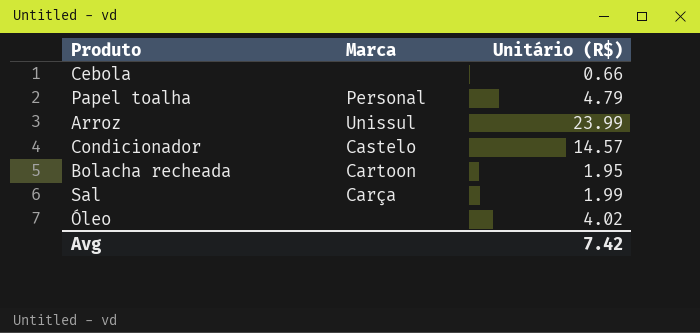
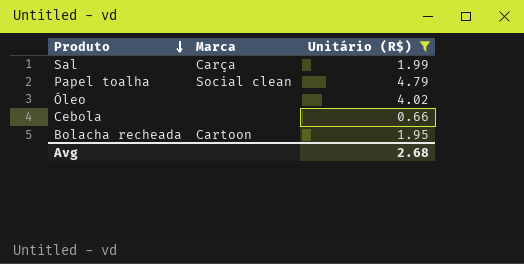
filter: none -> Unitário (R$) <= 4.79
row order: none -> Produto descending
Papel toalha | Marca: Personal -> Social clean
Avg | Unitário (R$): 7.42 -> 2.68

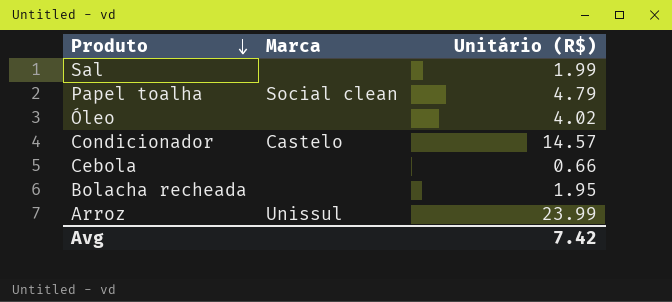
filter: Unitário (R$) <= 4.79 -> none
Sal | Marca: Carça -> none
Bolacha recheada | Marca: Cartoon -> none
Avg | Unitário (R$): 2.68 -> 7.42

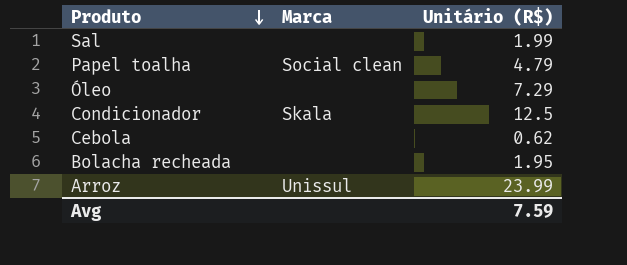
Óleo | Unitário (R$): 4.02 -> 7.29
Condicionador | Marca: Castelo -> Skala
Condicionador | Unitário (R$): 14.57 -> 12.5
Cebola | Unitário (R$): 0.66 -> 0.62
Avg | Unitário (R$): 7.42 -> 7.59

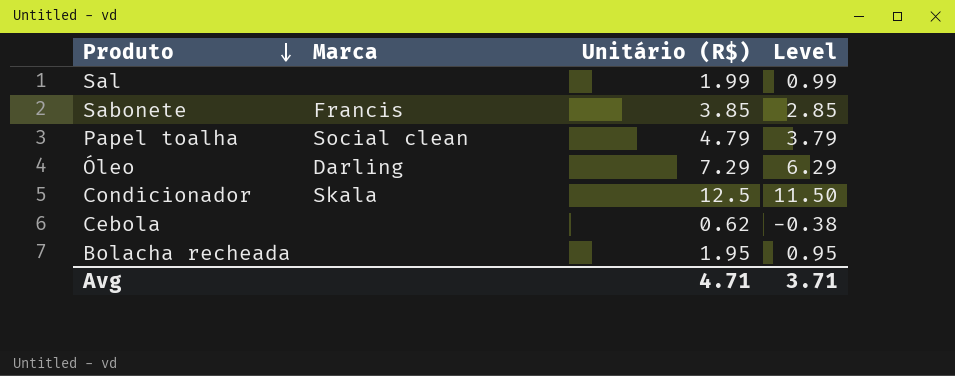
column Level | formula: none -> [Unitário (R$)] - 1
row Arroz: Unissul | 23.99 -> none
row Sabonete: none -> Francis | 3.85 | 2.85
Óleo | Marca: none -> Darling
Avg | Unitário (R$): 7.59 -> 4.71

